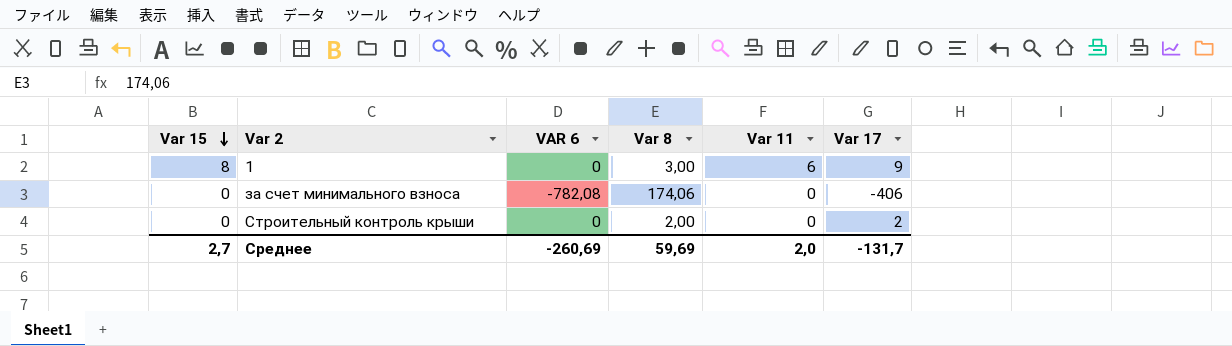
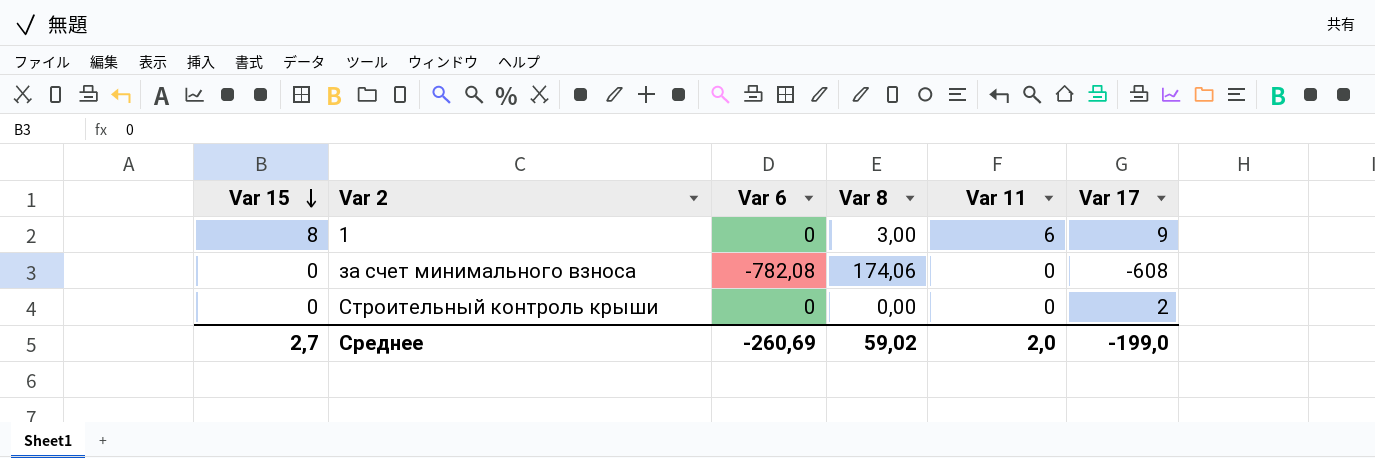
column name: VAR 6 -> Var 6
за счет минимального взноса | Var 17: -406 -> -608
Строительный контроль крыши | Var 8: 2,00 -> 0,00
Среднее | Var 8: 59,69 -> 59,02
Среднее | Var 17: -131,7 -> -199,0

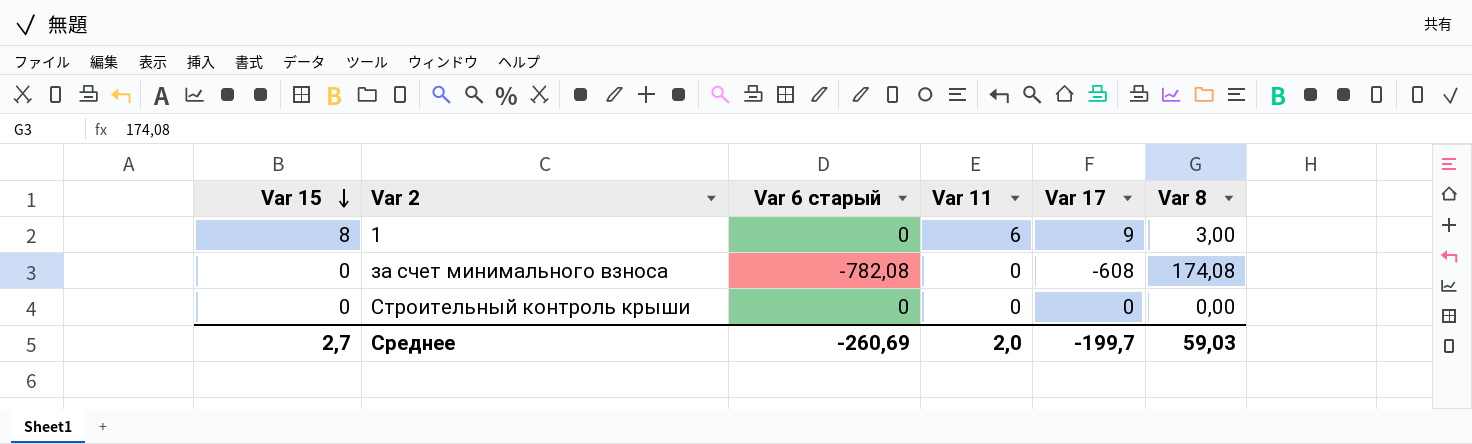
column name: Var 6 -> Var 6 старый
column Var 8 | position: 4 -> 6
за счет минимального взноса | Var 8: 174,06 -> 174,08
Строительный контроль крыши | Var 17: 2 -> 0
Среднее | Var 17: -199,0 -> -199,7
Среднее | Var 8: 59,02 -> 59,03

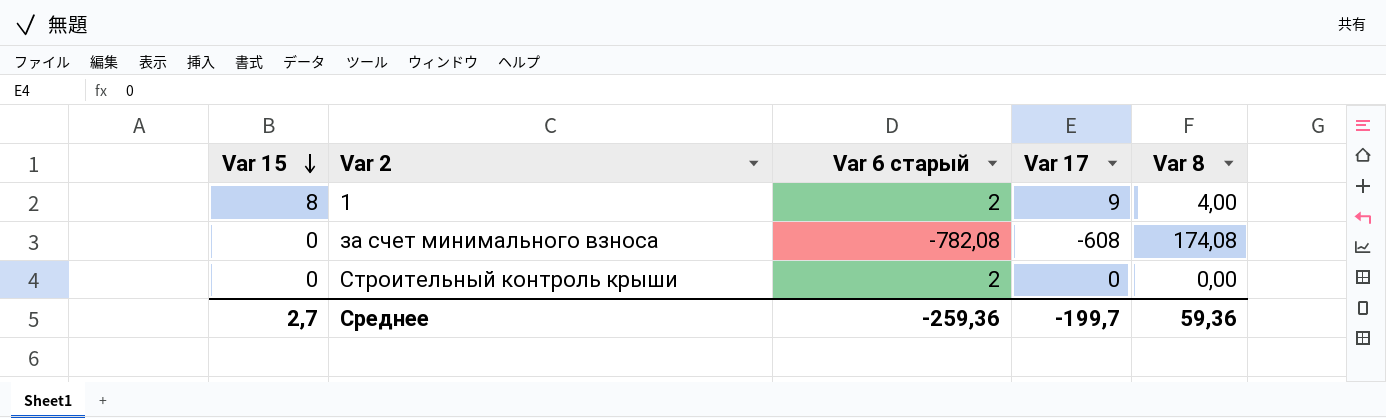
column Var 11 | position: 4 -> none
1 | Var 6 старый: 0 -> 2
1 | Var 8: 3,00 -> 4,00
Строительный контроль крыши | Var 6 старый: 0 -> 2
Среднее | Var 6 старый: -260,69 -> -259,36
Среднее | Var 8: 59,03 -> 59,36

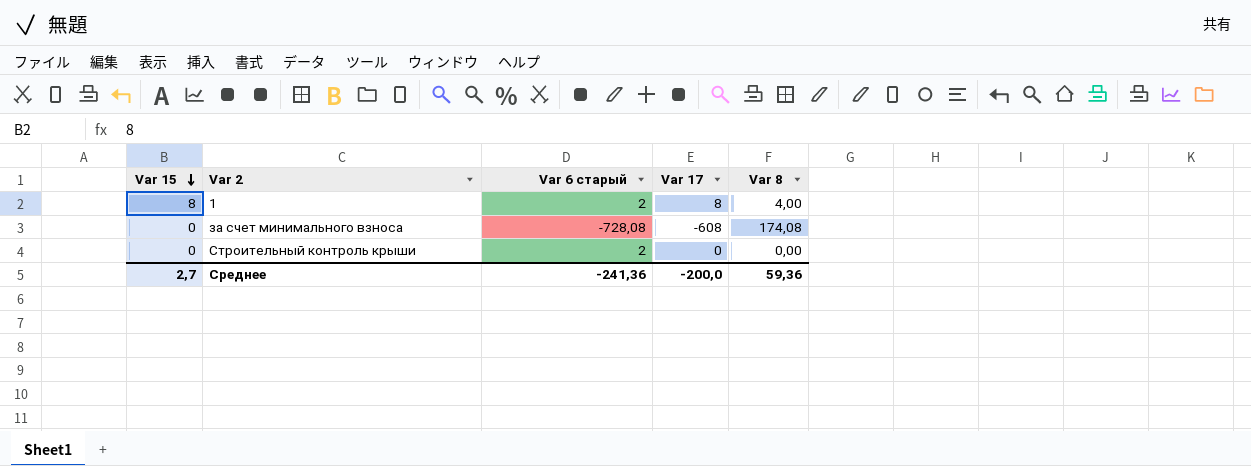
1 | Var 17: 9 -> 8
за счет минимального взноса | Var 6 старый: -782,08 -> -728,08
Среднее | Var 6 старый: -259,36 -> -241,36
Среднее | Var 17: -199,7 -> -200,0

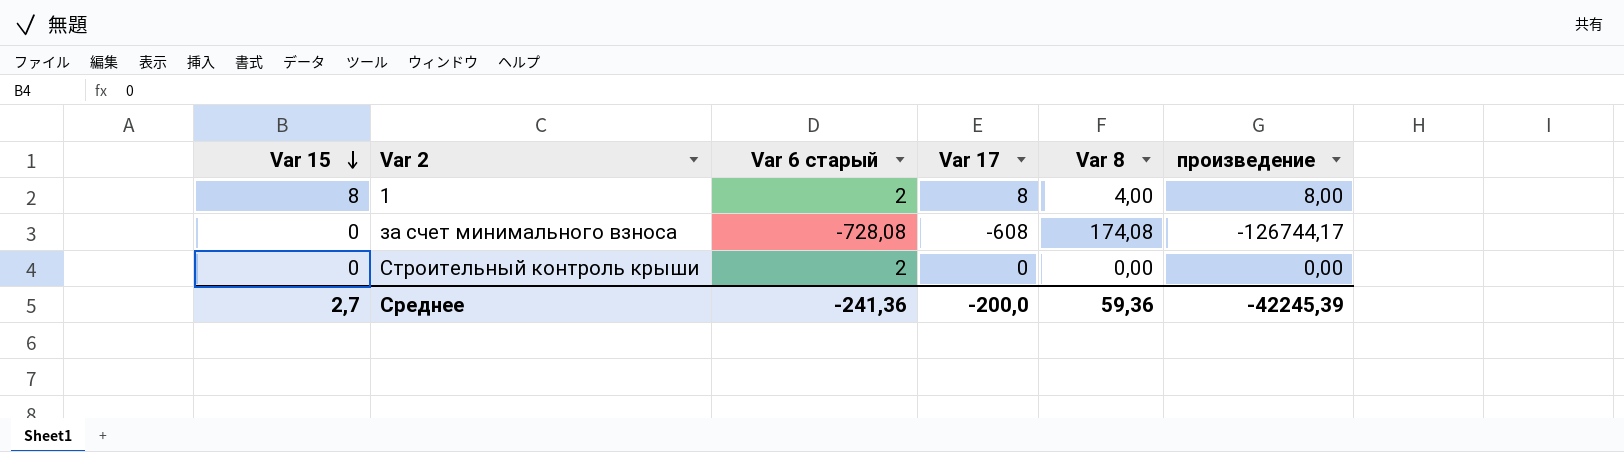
column произведение | formula: none -> [Var 6 старый] * [Var 8]

